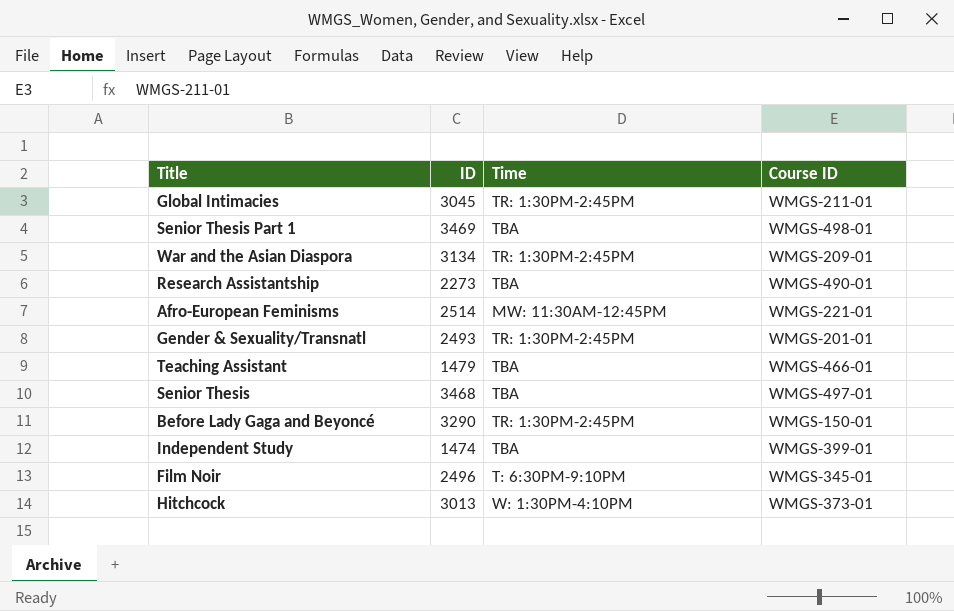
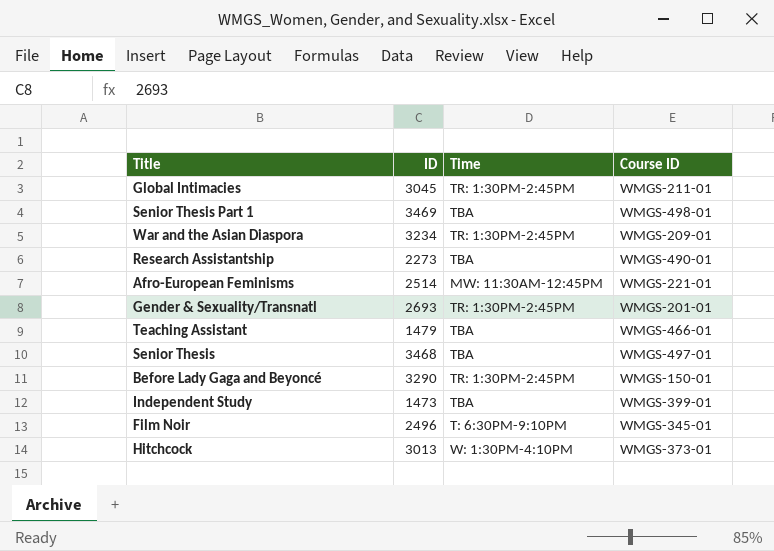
War and the Asian Diaspora | ID: 3134 -> 3234
Gender & Sexuality/Transnatl | ID: 2493 -> 2693
Independent Study | ID: 1474 -> 1473

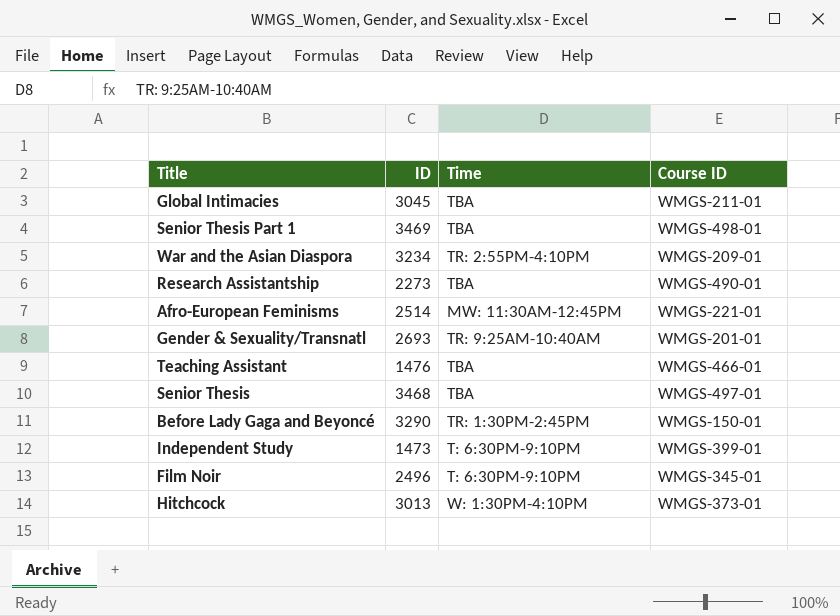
Global Intimacies | Time: TR: 1:30PM-2:45PM -> TBA
War and the Asian Diaspora | Time: TR: 1:30PM-2:45PM -> TR: 2:55PM-4:10PM
Gender & Sexuality/Transnatl | Time: TR: 1:30PM-2:45PM -> TR: 9:25AM-10:40AM
Teaching Assistant | ID: 1479 -> 1476
Independent Study | Time: TBA -> T: 6:30PM-9:10PM

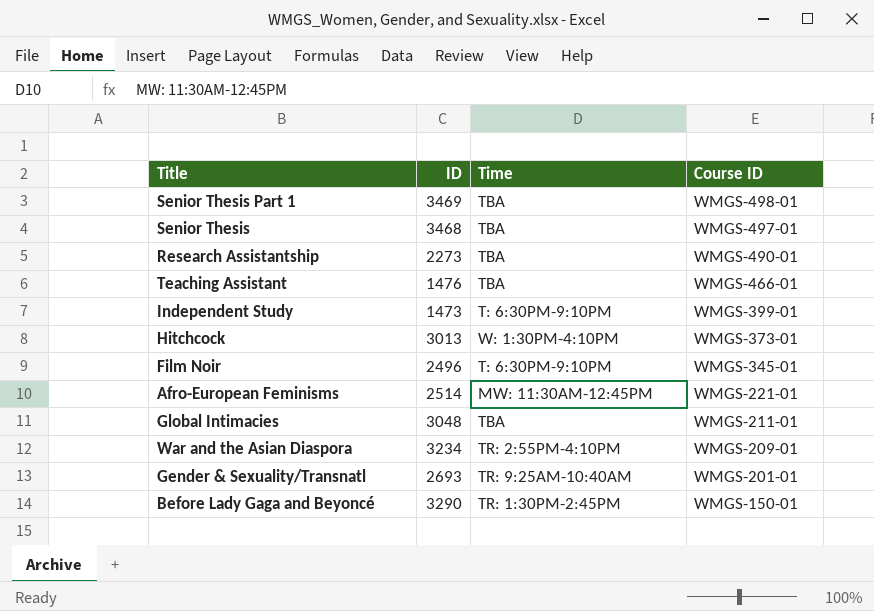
row order: none -> Course ID descending
Global Intimacies | ID: 3045 -> 3048

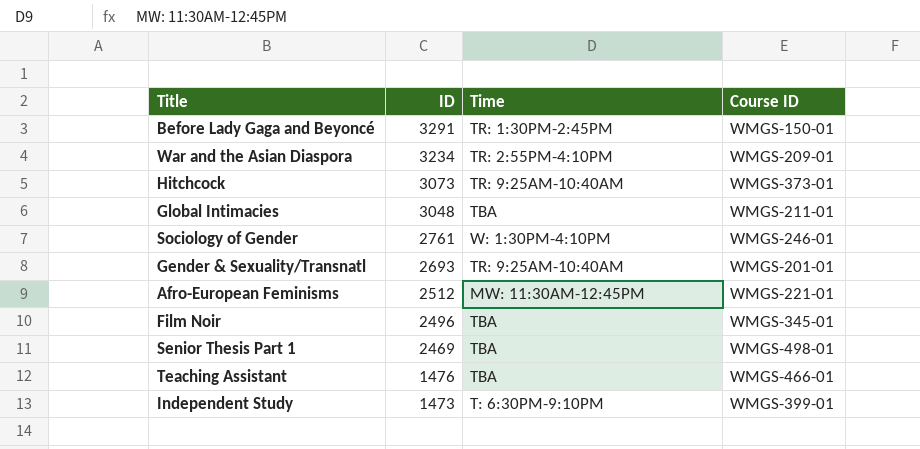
row order: Course ID descending -> ID descending
row Senior Thesis: 3468 | TBA | WMGS-497-01 -> none
row Research Assistantship: 2273 | TBA | WMGS-490-01 -> none
Before Lady Gaga and Beyoncé | ID: 3290 -> 3291
Hitchcock | ID: 3013 -> 3073
Hitchcock | Time: W: 1:30PM-4:10PM -> TR: 9:25AM-10:40AM
row Sociology of Gender: none -> 2761 | W: 1:30PM-4:10PM | WMGS-246-01
Afro-European Feminisms | ID: 2514 -> 2512
Film Noir | Time: T: 6:30PM-9:10PM -> TBA
Senior Thesis Part 1 | ID: 3469 -> 2469

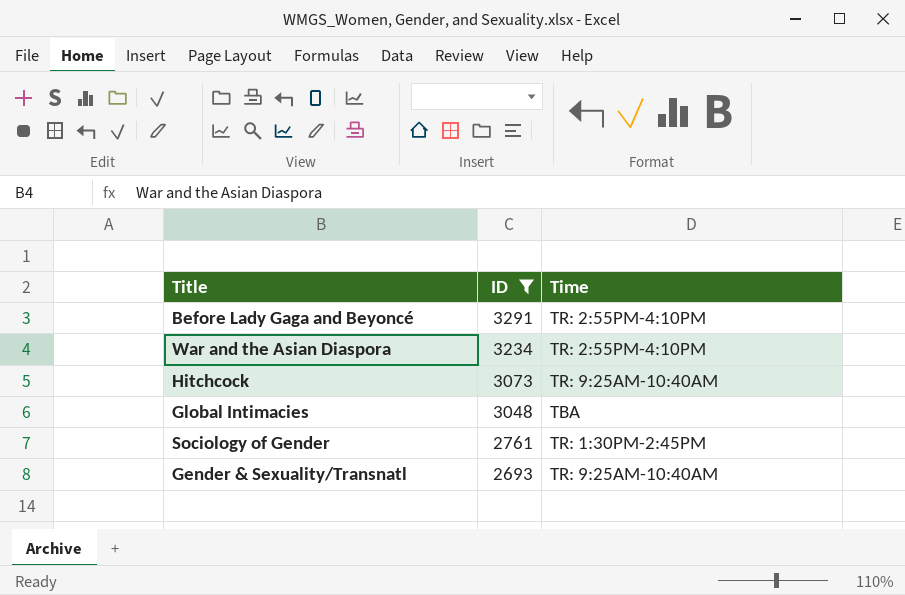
filter: none -> ID >= 2693
column Course ID | position: 4 -> none
Before Lady Gaga and Beyoncé | Time: TR: 1:30PM-2:45PM -> TR: 2:55PM-4:10PM
Sociology of Gender | Time: W: 1:30PM-4:10PM -> TR: 1:30PM-2:45PM

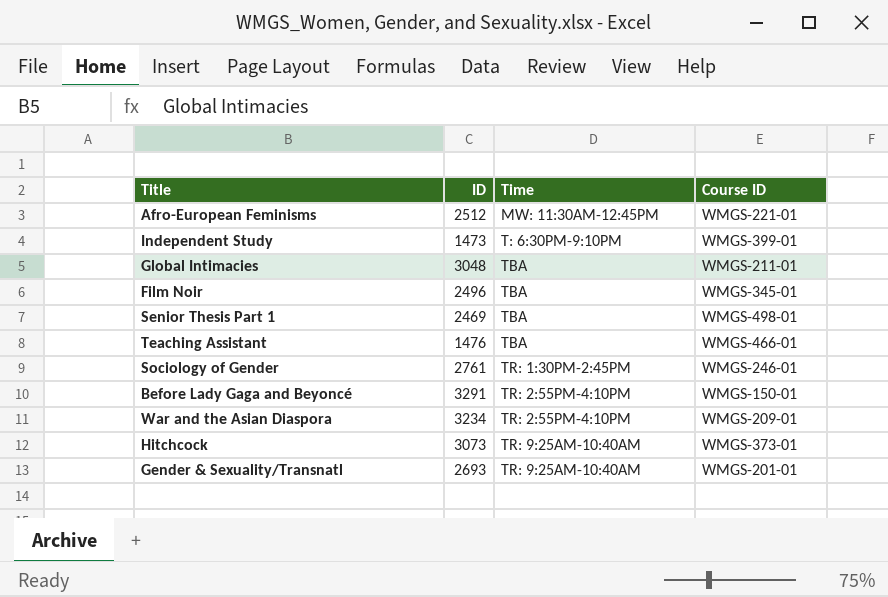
filter: ID >= 2693 -> none
row order: ID descending -> Time ascending
column Course ID | position: none -> 4

